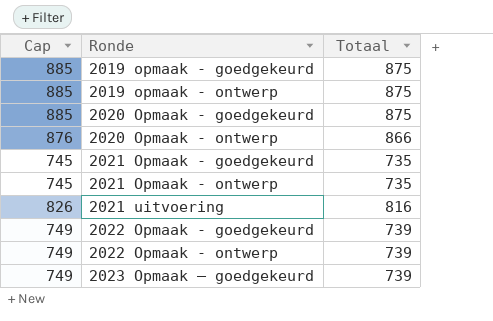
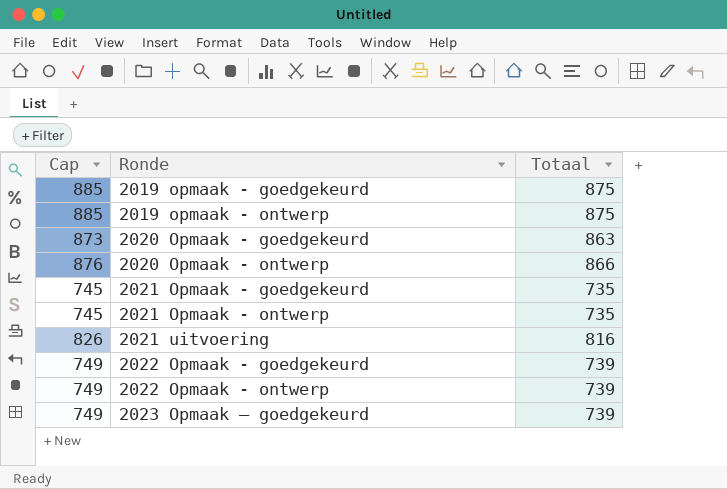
2020 Opmaak - goedgekeurd | Cap: 885 -> 873
2020 Opmaak - goedgekeurd | Totaal: 875 -> 863

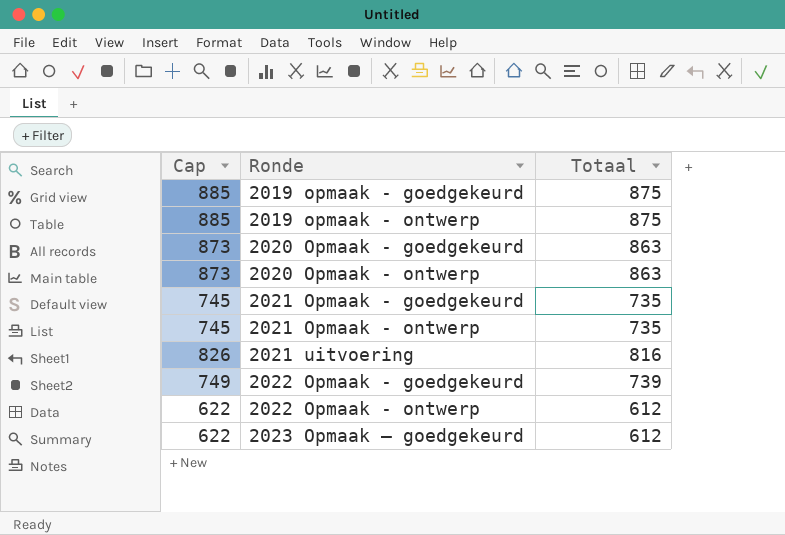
2020 Opmaak - ontwerp | Cap: 876 -> 873
2020 Opmaak - ontwerp | Totaal: 866 -> 863
2022 Opmaak - ontwerp | Cap: 749 -> 622
2022 Opmaak - ontwerp | Totaal: 739 -> 612
2023 Opmaak – goedgekeurd | Cap: 749 -> 622
2023 Opmaak – goedgekeurd | Totaal: 739 -> 612

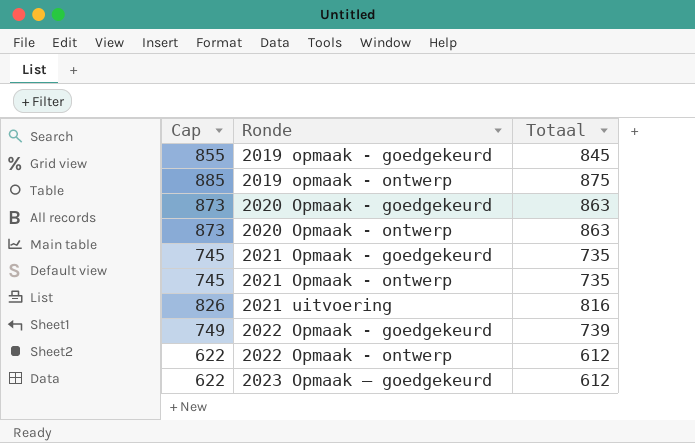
2019 opmaak - goedgekeurd | Cap: 885 -> 855
2019 opmaak - goedgekeurd | Totaal: 875 -> 845

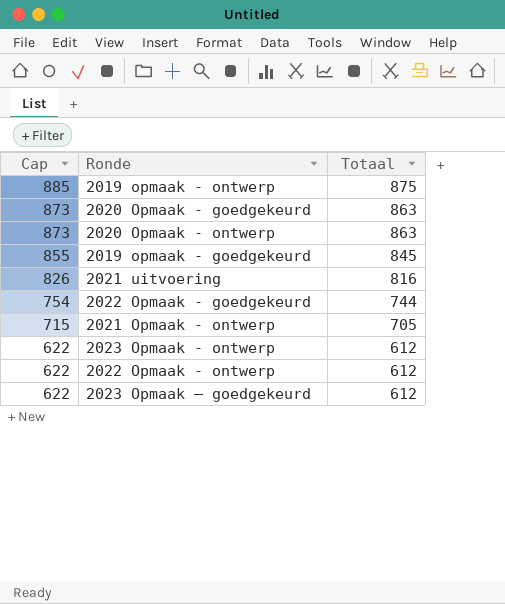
row order: Ronde ascending -> Cap descending
row 2021 Opmaak - goedgekeurd: 745 | 735 -> none
2022 Opmaak - goedgekeurd | Cap: 749 -> 754
2022 Opmaak - goedgekeurd | Totaal: 739 -> 744
2021 Opmaak - ontwerp | Cap: 745 -> 715
2021 Opmaak - ontwerp | Totaal: 735 -> 705
row 2023 Opmaak - ontwerp: none -> 622 | 612

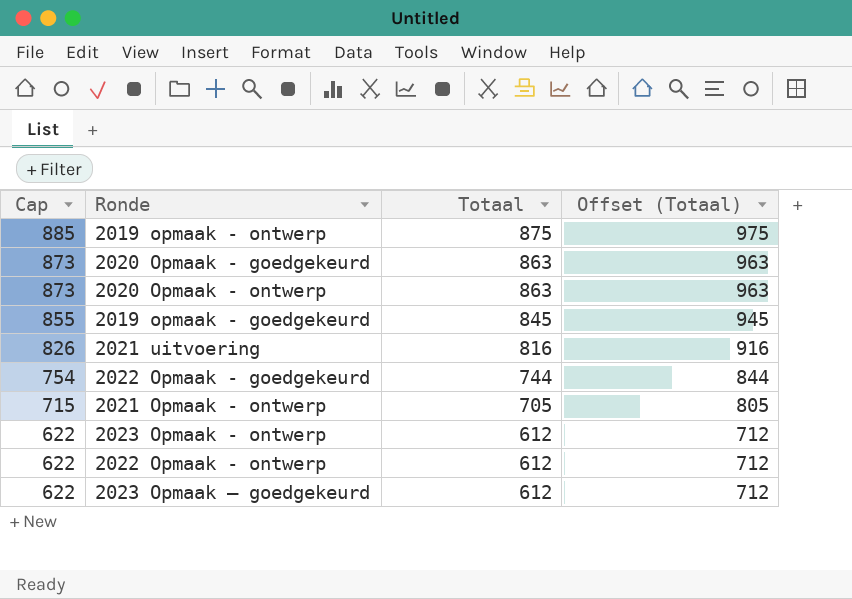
column Offset (Totaal) | formula: none -> [Totaal] + 100

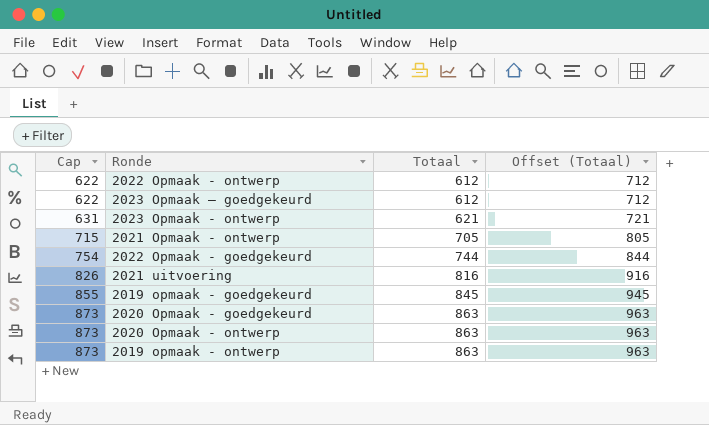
row order: Cap descending -> Cap ascending
2023 Opmaak - ontwerp | Cap: 622 -> 631
2023 Opmaak - ontwerp | Totaal: 612 -> 621
2023 Opmaak - ontwerp | Offset (Totaal): 712 -> 721
2019 opmaak - ontwerp | Cap: 885 -> 873
2019 opmaak - ontwerp | Totaal: 875 -> 863
2019 opmaak - ontwerp | Offset (Totaal): 975 -> 963

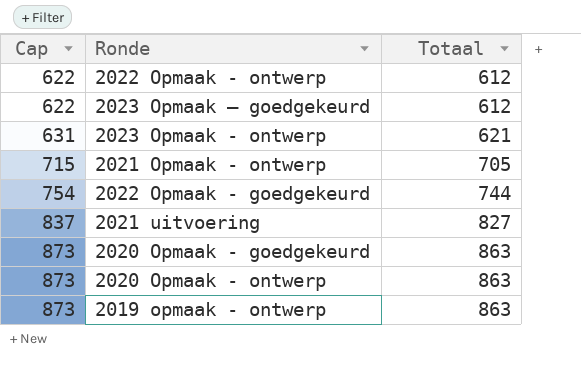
column Offset (Totaal) | formula: [Totaal] + 100 -> none
row 2019 opmaak - goedgekeurd: 855 | 845 | 945 -> none
2021 uitvoering | Cap: 826 -> 837
2021 uitvoering | Totaal: 816 -> 827

